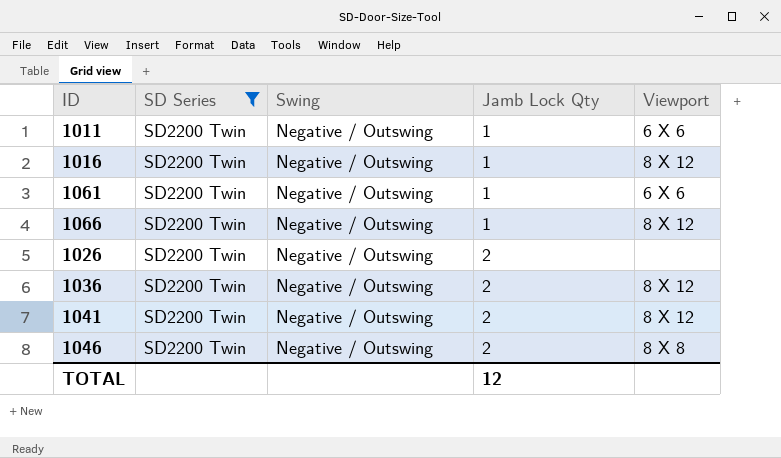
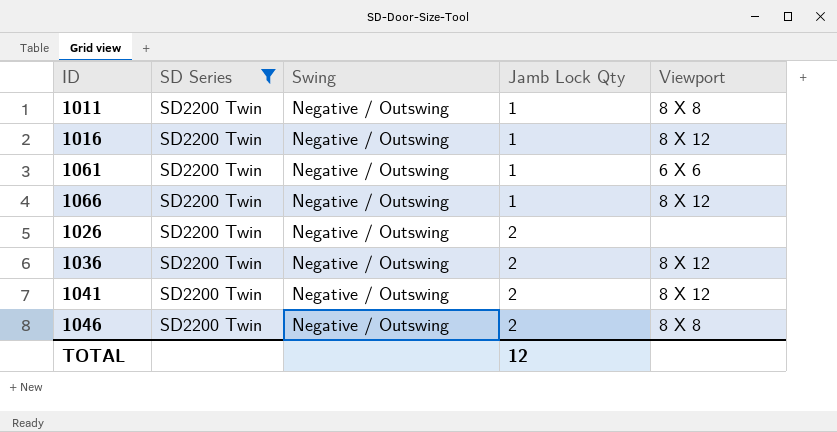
1011 | Viewport: 6 X 6 -> 8 X 8

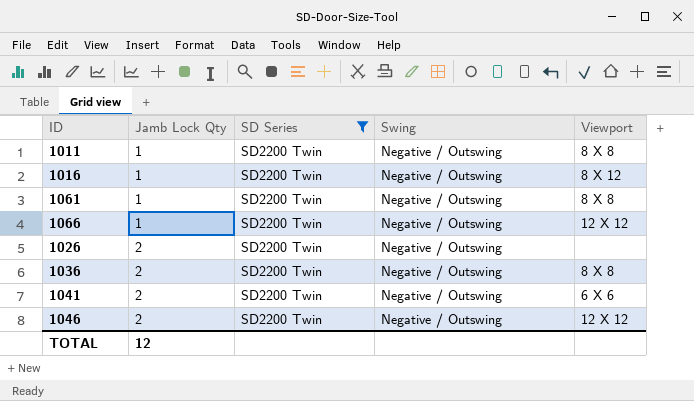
column Jamb Lock Qty | position: 4 -> 2
1061 | Viewport: 6 X 6 -> 8 X 8
1066 | Viewport: 8 X 12 -> 12 X 12
1036 | Viewport: 8 X 12 -> 8 X 8
1041 | Viewport: 8 X 12 -> 6 X 6
1046 | Viewport: 8 X 8 -> 12 X 12

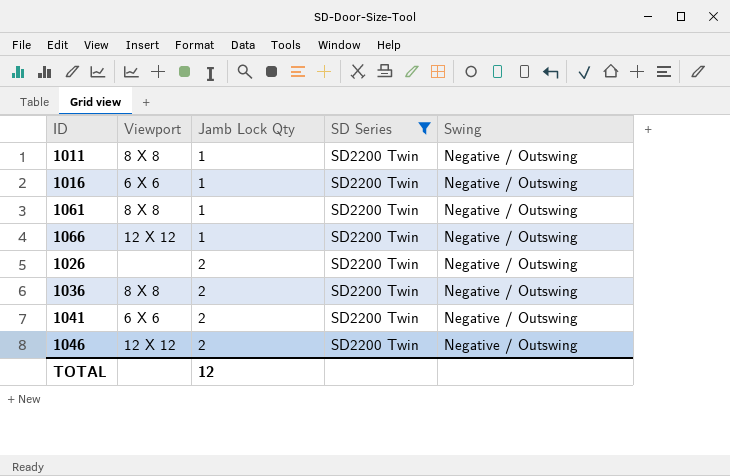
column Viewport | position: 5 -> 2
1016 | Viewport: 8 X 12 -> 6 X 6

